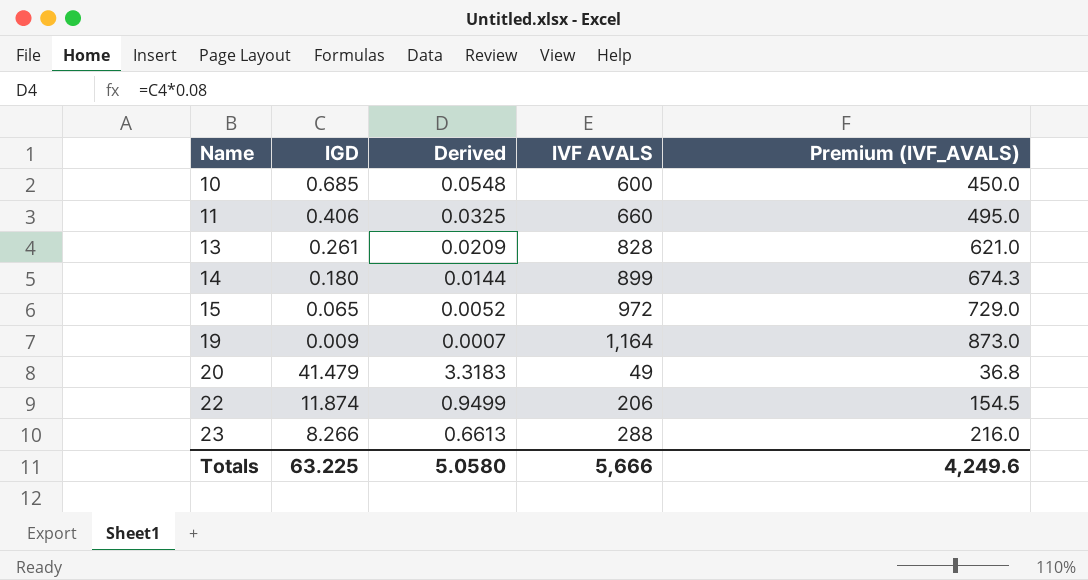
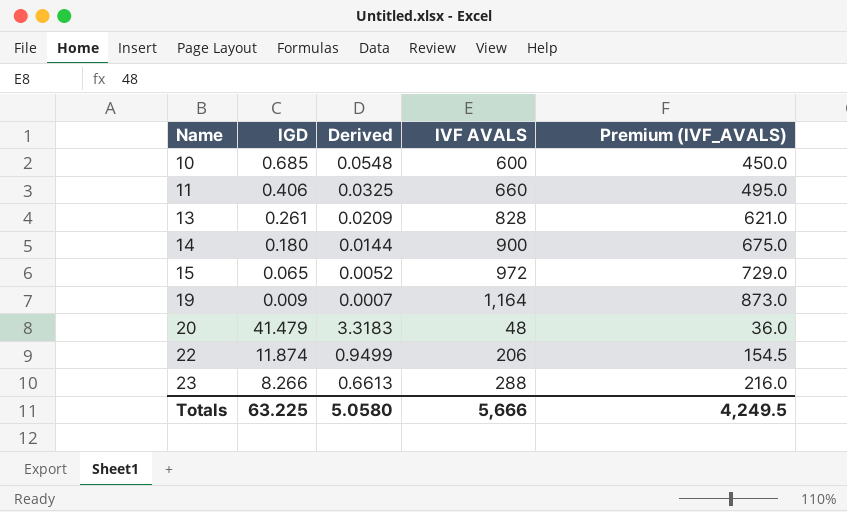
14 | IVF AVALS: 899 -> 900
14 | Premium (IVF_AVALS): 674.3 -> 675.0
20 | IVF AVALS: 49 -> 48
20 | Premium (IVF_AVALS): 36.8 -> 36.0
Totals | Premium (IVF_AVALS): 4,249.6 -> 4,249.5

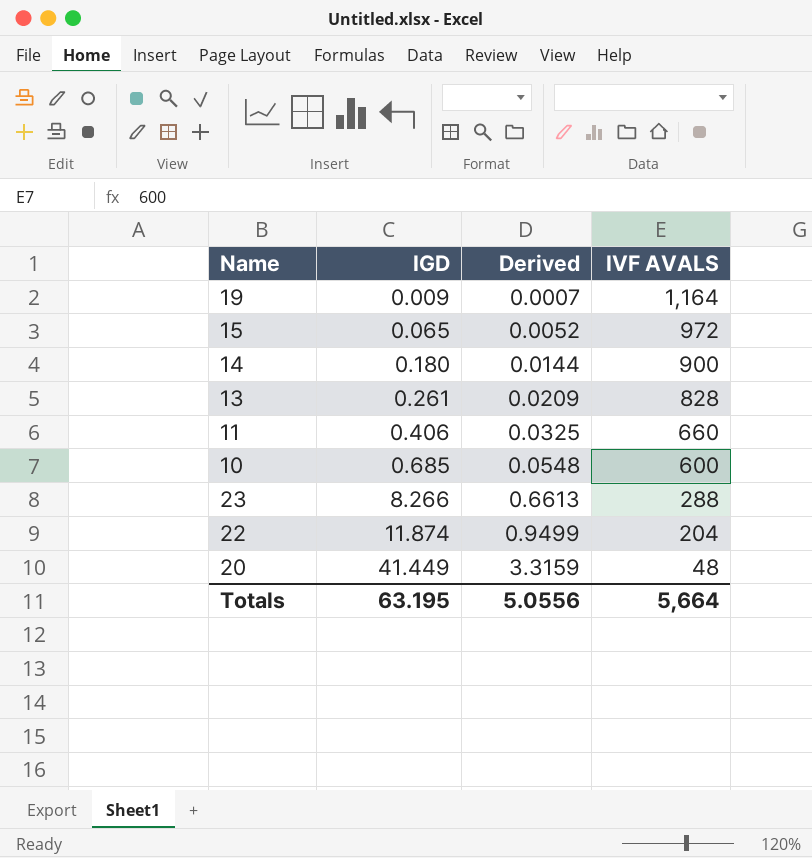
row order: Name ascending -> IGD ascending
column Premium (IVF_AVALS) | formula: [IVF AVALS] * 0.75 -> none
22 | IVF AVALS: 206 -> 204
20 | IGD: 41.479 -> 41.449
20 | Derived: 3.3183 -> 3.3159
Totals | IGD: 63.225 -> 63.195
Totals | Derived: 5.0580 -> 5.0556
Totals | IVF AVALS: 5,666 -> 5,664

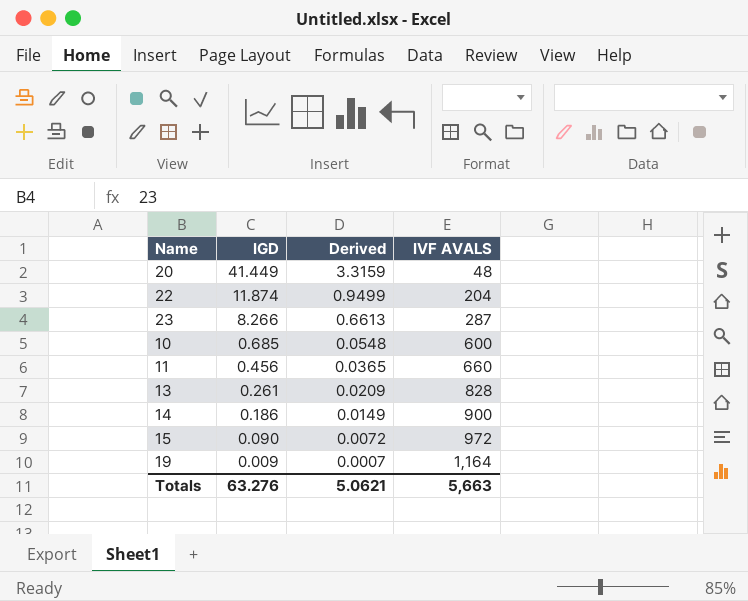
row order: IGD ascending -> IGD descending
23 | IVF AVALS: 288 -> 287
11 | IGD: 0.406 -> 0.456
11 | Derived: 0.0325 -> 0.0365
14 | IGD: 0.180 -> 0.186
14 | Derived: 0.0144 -> 0.0149
15 | IGD: 0.065 -> 0.090
15 | Derived: 0.0052 -> 0.0072
Totals | IGD: 63.195 -> 63.276
Totals | Derived: 5.0556 -> 5.0621
Totals | IVF AVALS: 5,664 -> 5,663

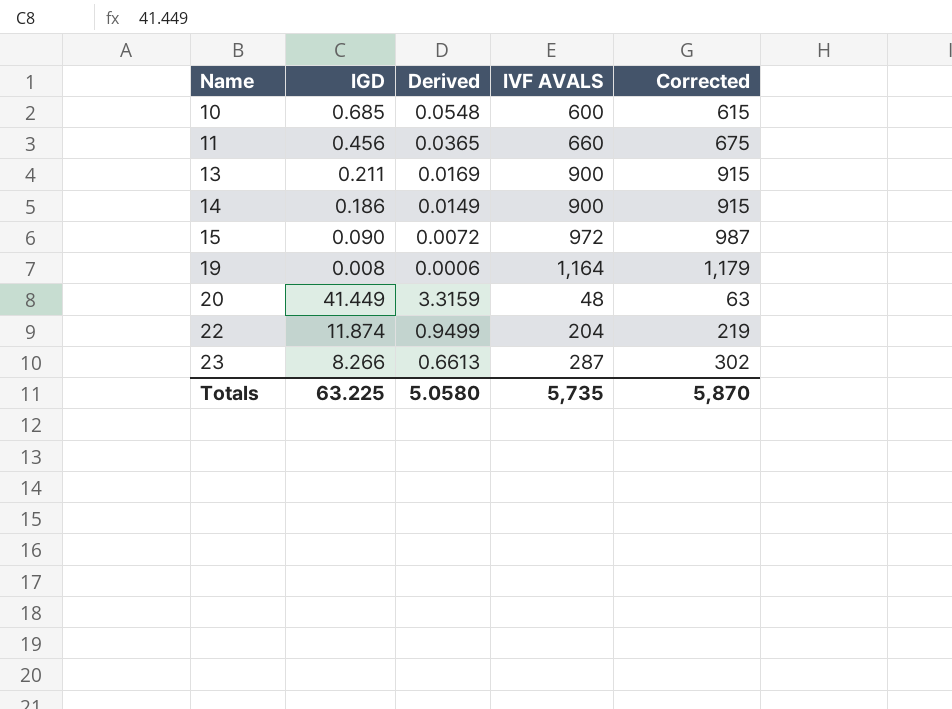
row order: IGD descending -> Name ascending
column Corrected | formula: none -> [IVF AVALS] + 15
13 | IGD: 0.261 -> 0.211
13 | Derived: 0.0209 -> 0.0169
13 | IVF AVALS: 828 -> 900
19 | IGD: 0.009 -> 0.008
19 | Derived: 0.0007 -> 0.0006
Totals | IGD: 63.276 -> 63.225
Totals | Derived: 5.0621 -> 5.0580
Totals | IVF AVALS: 5,663 -> 5,735

